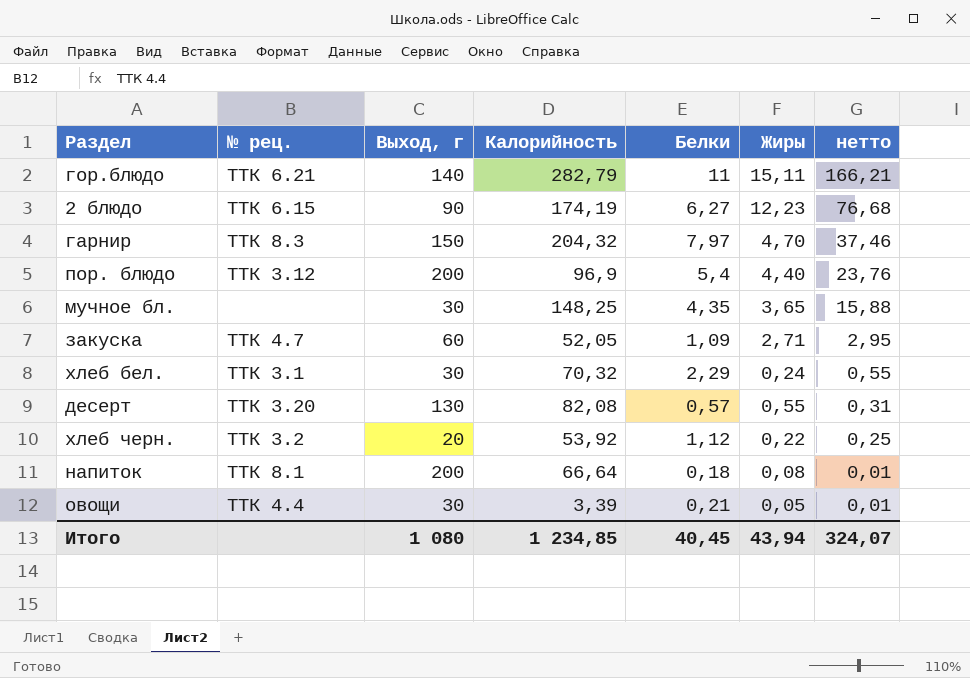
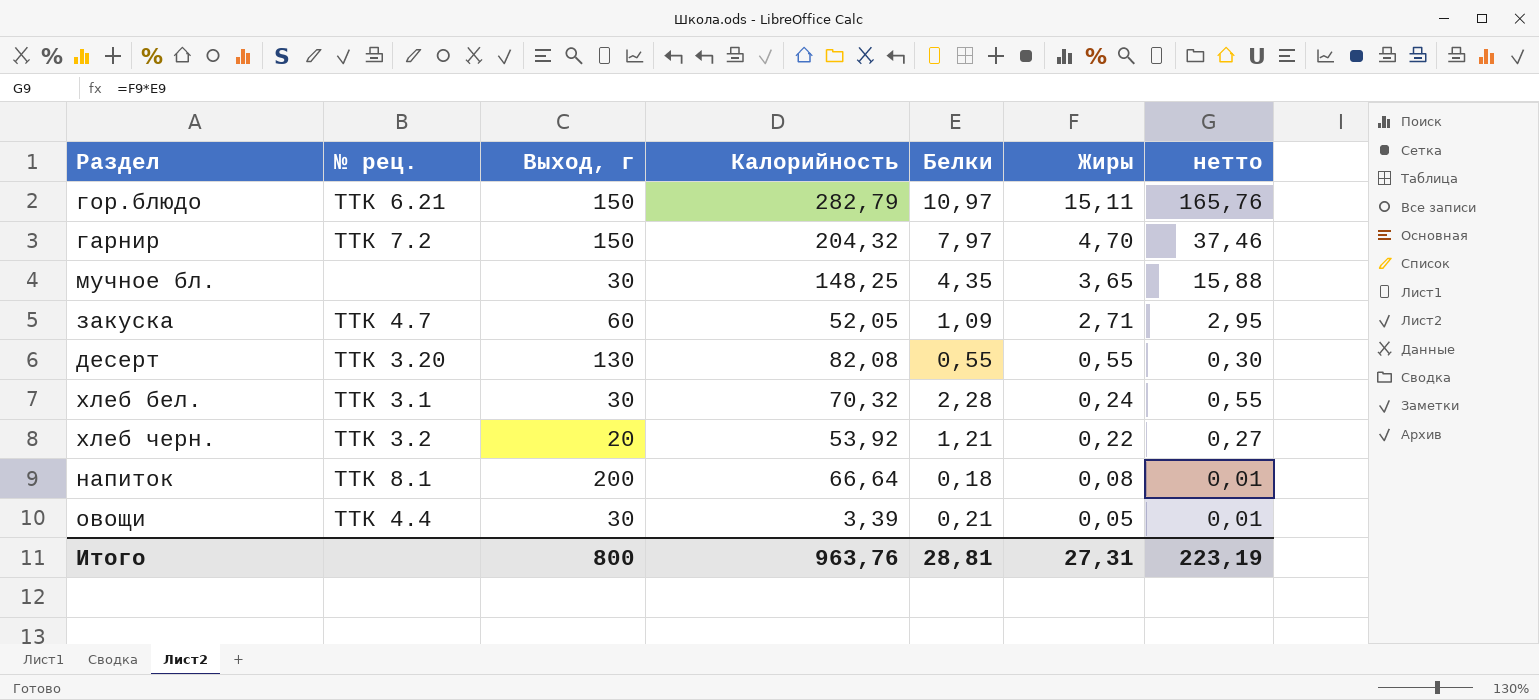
row order: нетто descending -> Жиры descending
row 2 блюдо: ТТК 6.15 | 90 | 174,19 | 6,27 | 12,23 | 76,68 -> none
row пор. блюдо: ТТК 3.12 | 200 | 96,9 | 5,4 | 4,40 | 23,76 -> none
гор.блюдо | Выход, г: 140 -> 150
гор.блюдо | Белки: 11 -> 10,97
гор.блюдо | нетто: 166,21 -> 165,76
гарнир | № рец.: ТТК 8.3 -> ТТК 7.2
десерт | Белки: 0,57 -> 0,55
десерт | нетто: 0,31 -> 0,30
хлеб бел. | Белки: 2,29 -> 2,28
хлеб черн. | Белки: 1,12 -> 1,21
хлеб черн. | нетто: 0,25 -> 0,27
Итого | Выход, г: 1 080 -> 800
Итого | Калорийность: 1 234,85 -> 963,76
Итого | Белки: 40,45 -> 28,81
Итого | Жиры: 43,94 -> 27,31
Итого | нетто: 324,07 -> 223,19

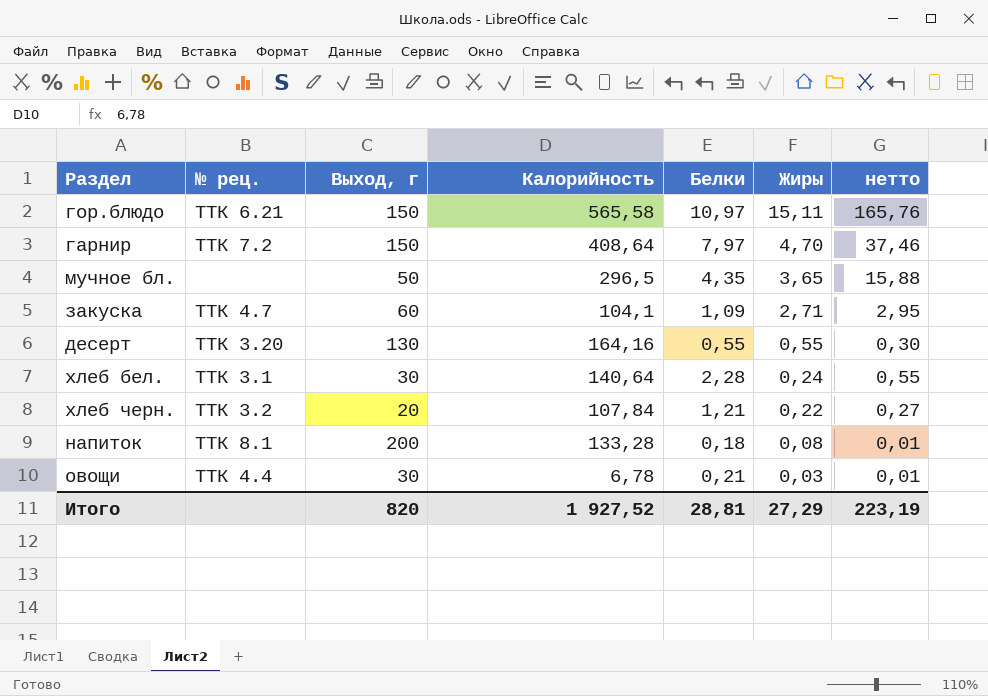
гор.блюдо | Калорийность: 282,79 -> 565,58
гарнир | Калорийность: 204,32 -> 408,64
мучное бл. | Выход, г: 30 -> 50
мучное бл. | Калорийность: 148,25 -> 296,5
закуска | Калорийность: 52,05 -> 104,1
десерт | Калорийность: 82,08 -> 164,16
хлеб бел. | Калорийность: 70,32 -> 140,64
хлеб черн. | Калорийность: 53,92 -> 107,84
напиток | Калорийность: 66,64 -> 133,28
овощи | Калорийность: 3,39 -> 6,78
овощи | Жиры: 0,05 -> 0,03
Итого | Выход, г: 800 -> 820
Итого | Калорийность: 963,76 -> 1 927,52
Итого | Жиры: 27,31 -> 27,29

